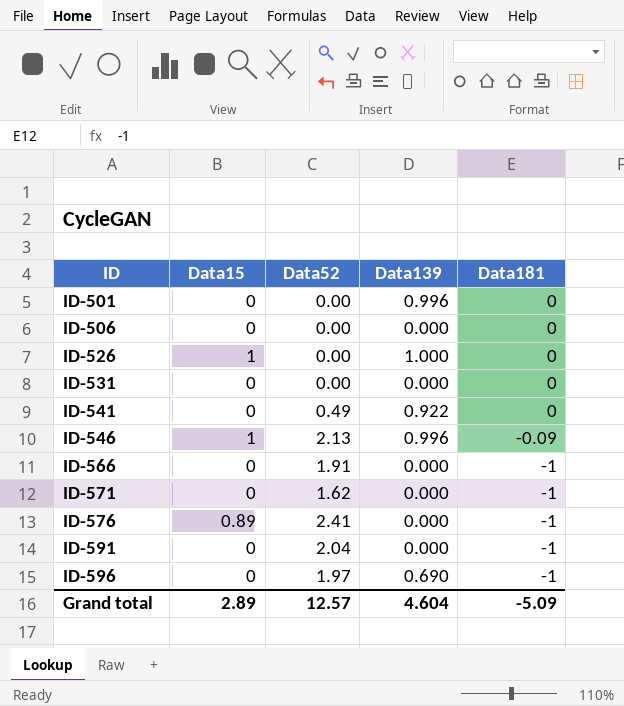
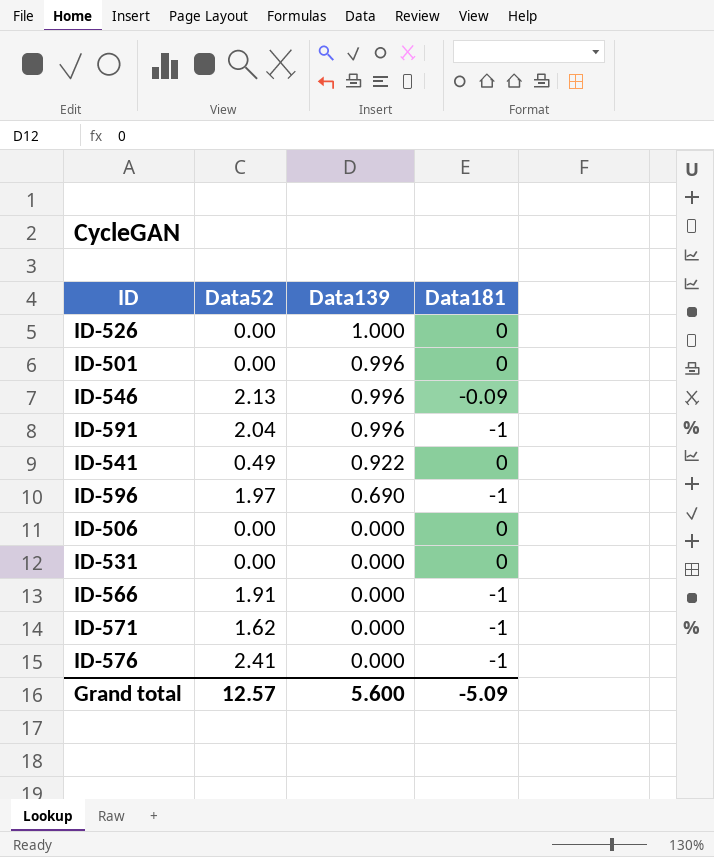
row order: ID ascending -> Data139 descending
column Data15 | position: 2 -> none
ID-591 | Data139: 0.000 -> 0.996
Grand total | Data139: 4.604 -> 5.600

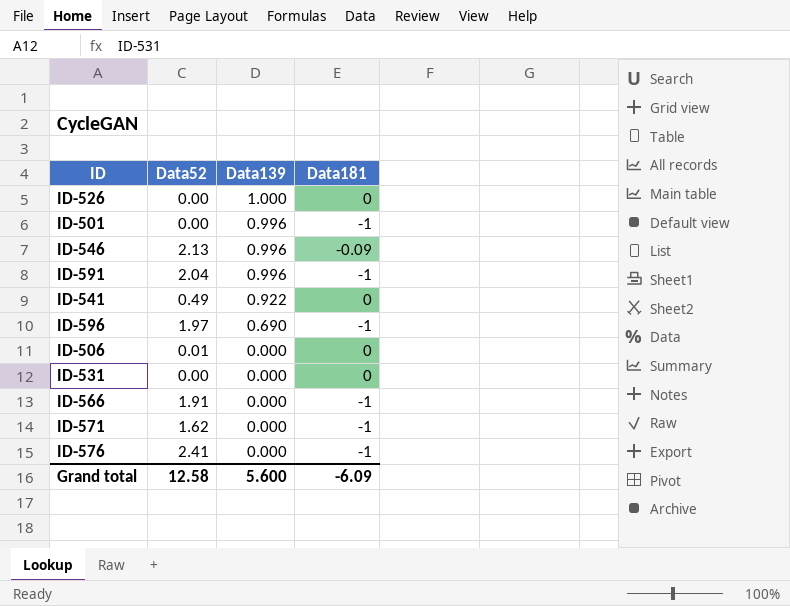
ID-501 | Data181: 0 -> -1
ID-506 | Data52: 0.00 -> 0.01
Grand total | Data52: 12.57 -> 12.58
Grand total | Data181: -5.09 -> -6.09

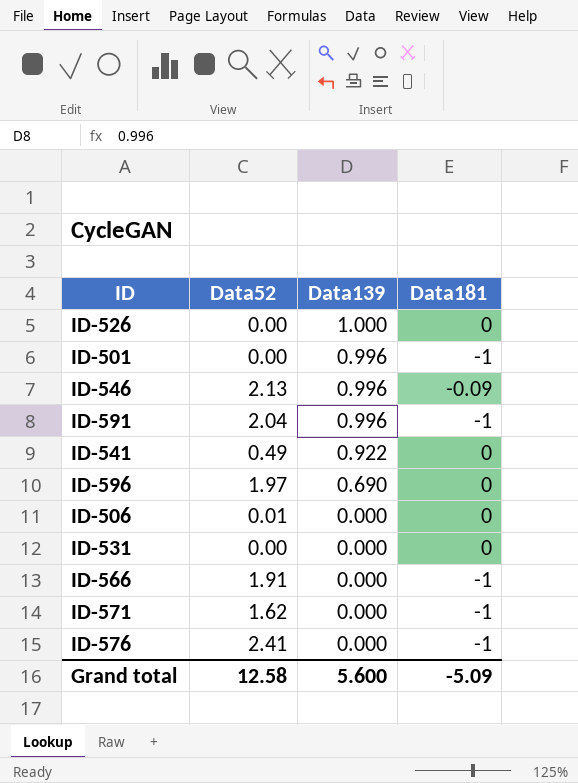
ID-596 | Data181: -1 -> 0
Grand total | Data181: -6.09 -> -5.09

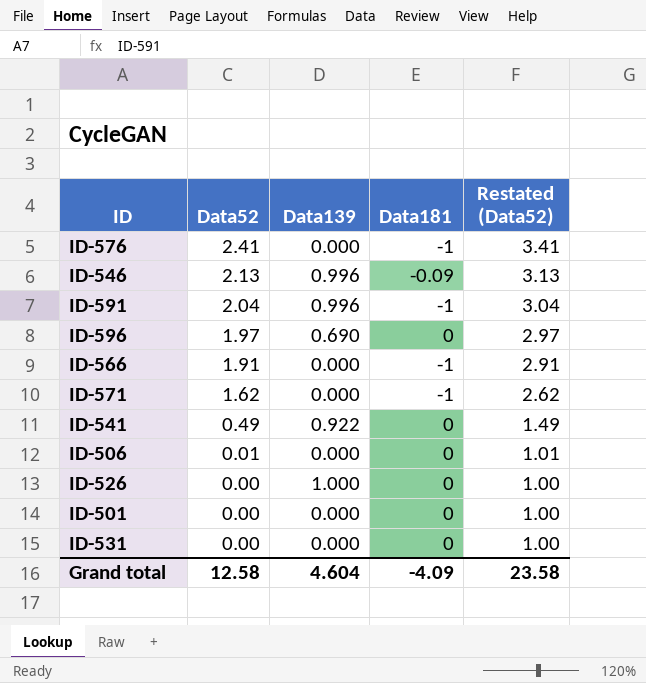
row order: Data139 descending -> Data52 descending
column Restated (Data52) | formula: none -> [Data52] + 1
ID-501 | Data139: 0.996 -> 0.000
ID-501 | Data181: -1 -> 0
Grand total | Data139: 5.600 -> 4.604
Grand total | Data181: -5.09 -> -4.09

